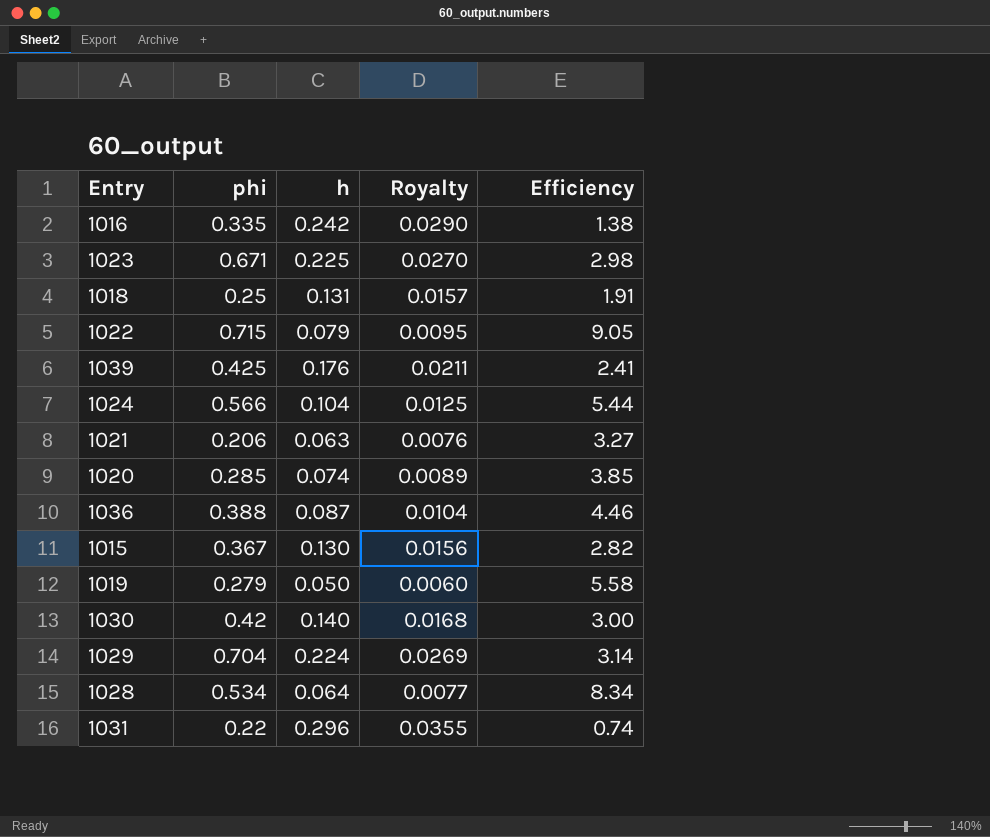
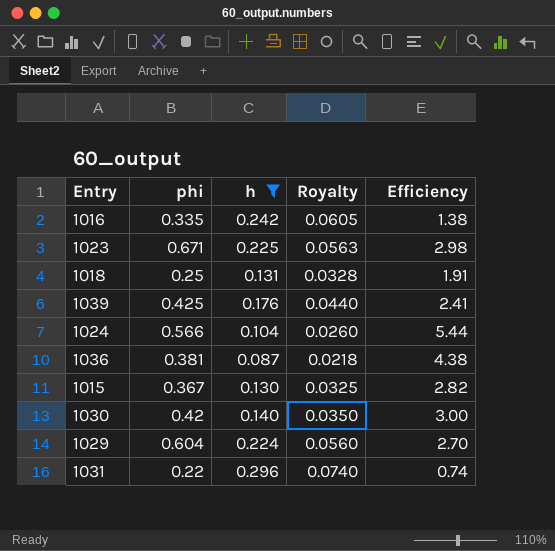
filter: none -> h >= 0.087
column Royalty | formula: [h] * 0.12 -> [h] * 0.25
1036 | phi: 0.388 -> 0.381
1036 | Efficiency: 4.46 -> 4.38
1029 | phi: 0.704 -> 0.604
1029 | Efficiency: 3.14 -> 2.70

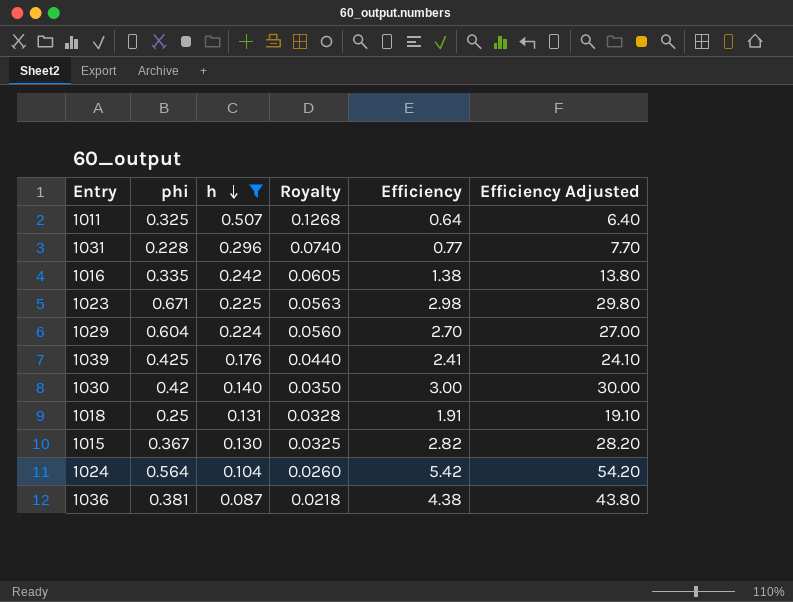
row order: none -> h descending
column Efficiency Adjusted | formula: none -> [Efficiency] * 10
row 1011: none -> 0.325 | 0.507 | 0.1268 | 0.64 | 6.40
1031 | phi: 0.22 -> 0.228
1031 | Efficiency: 0.74 -> 0.77
1024 | phi: 0.566 -> 0.564
1024 | Efficiency: 5.44 -> 5.42

